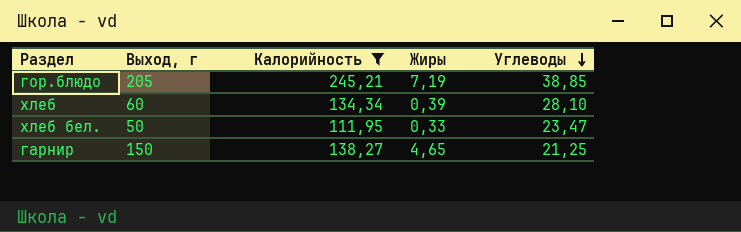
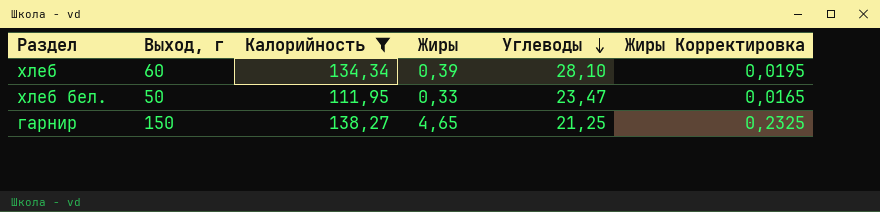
column Жиры Корректировка | formula: none -> [Жиры] * 0,05
row гор.блюдо: 205 | 245,21 | 7,19 | 38,85 -> none

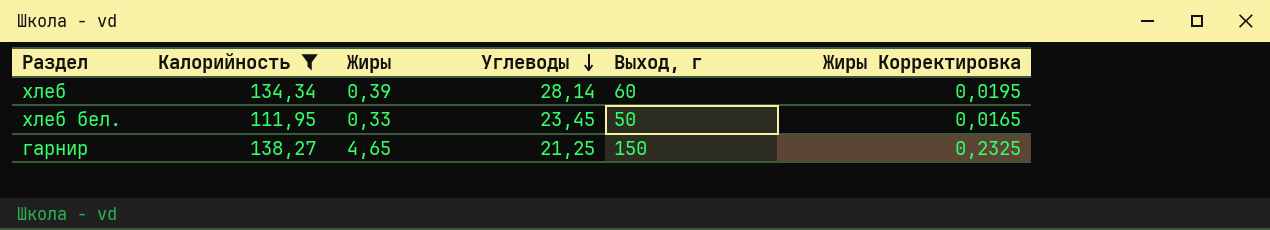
column Выход, г | position: 2 -> 5
хлеб | Углеводы: 28,10 -> 28,14
хлеб бел. | Углеводы: 23,47 -> 23,45

